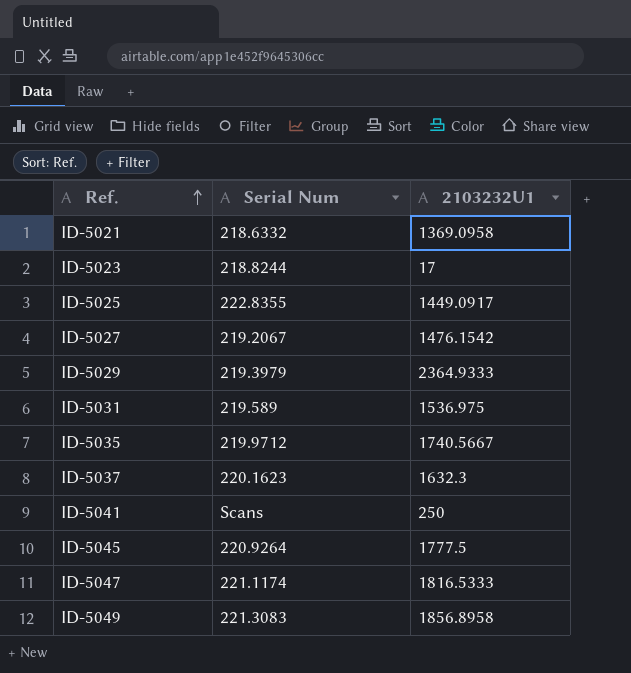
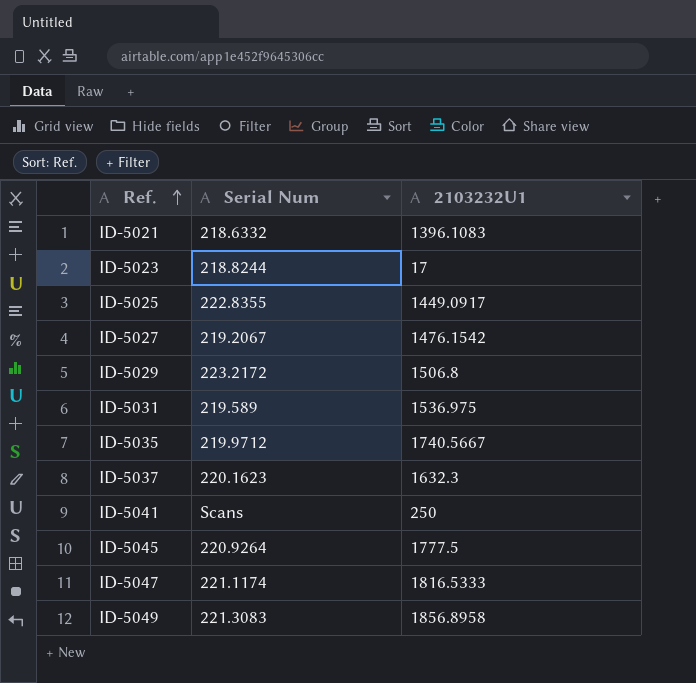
ID-5021 | 2103232U1: 1369.0958 -> 1396.1083
ID-5029 | Serial Num: 219.3979 -> 223.2172
ID-5029 | 2103232U1: 2364.9333 -> 1506.8

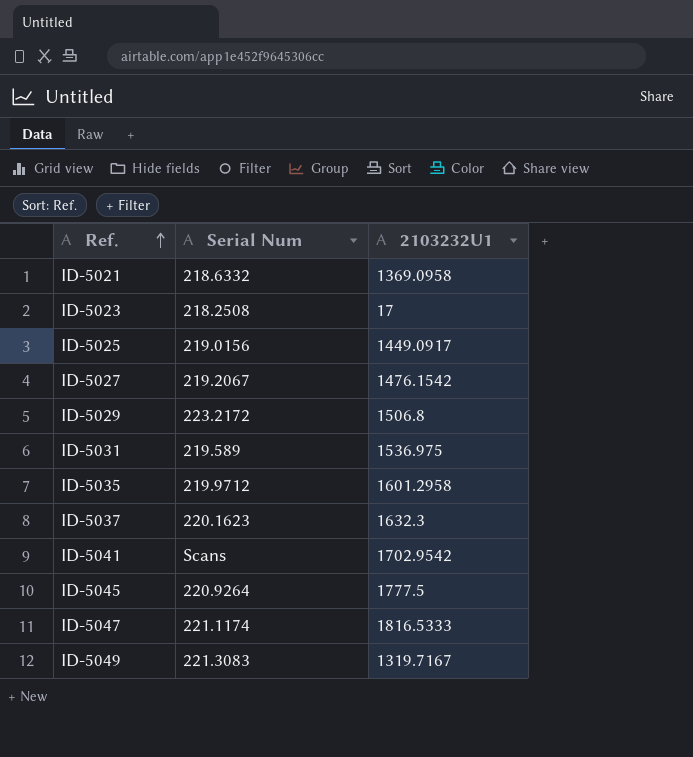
ID-5021 | 2103232U1: 1396.1083 -> 1369.0958
ID-5023 | Serial Num: 218.8244 -> 218.2508
ID-5025 | Serial Num: 222.8355 -> 219.0156
ID-5035 | 2103232U1: 1740.5667 -> 1601.2958
ID-5041 | 2103232U1: 250 -> 1702.9542
ID-5049 | 2103232U1: 1856.8958 -> 1319.7167

